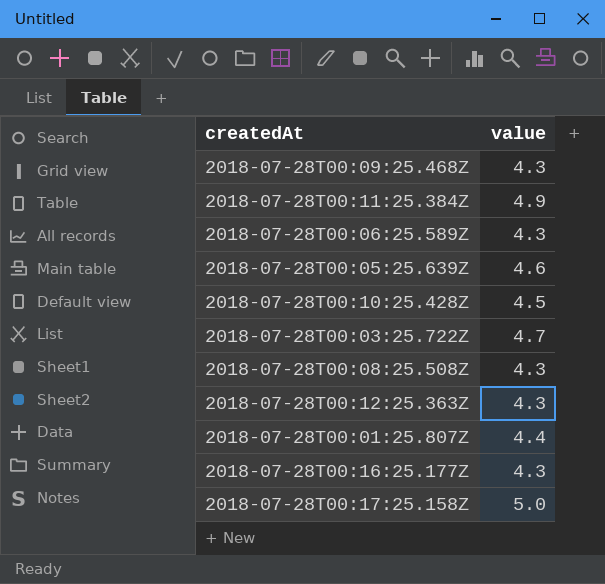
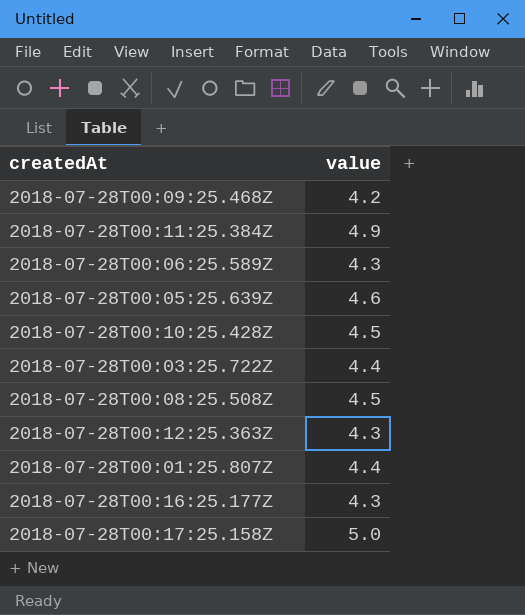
2018-07-28T00:09:25.468Z | value: 4.3 -> 4.2
2018-07-28T00:03:25.722Z | value: 4.7 -> 4.4
2018-07-28T00:08:25.508Z | value: 4.3 -> 4.5

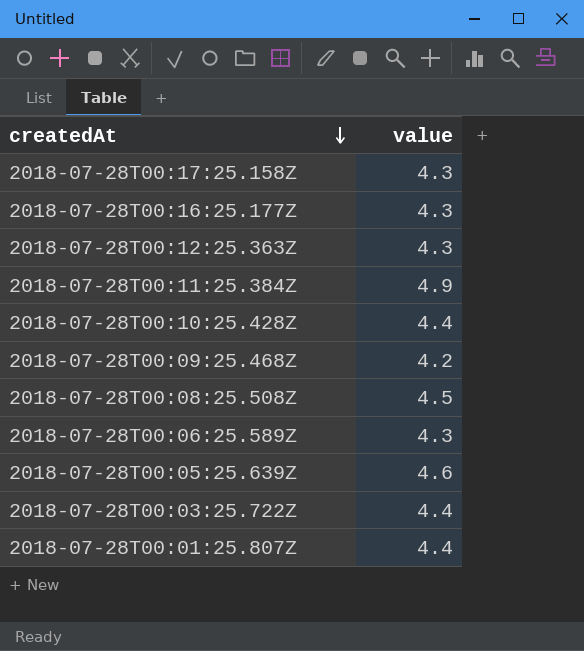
row order: none -> createdAt descending
2018-07-28T00:17:25.158Z | value: 5.0 -> 4.3
2018-07-28T00:10:25.428Z | value: 4.5 -> 4.4

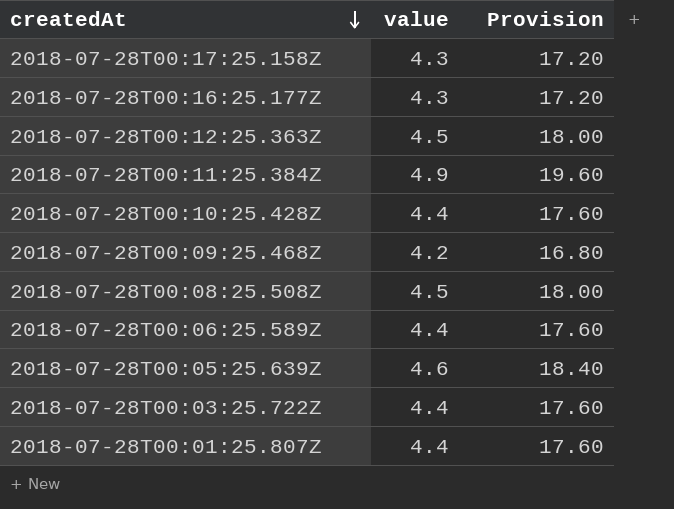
column Provision | formula: none -> [value] * 4
2018-07-28T00:12:25.363Z | value: 4.3 -> 4.5
2018-07-28T00:06:25.589Z | value: 4.3 -> 4.4

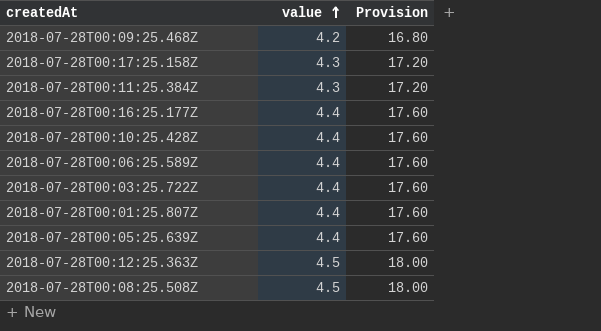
row order: createdAt descending -> value ascending
2018-07-28T00:11:25.384Z | value: 4.9 -> 4.3
2018-07-28T00:11:25.384Z | Provision: 19.60 -> 17.20
2018-07-28T00:16:25.177Z | value: 4.3 -> 4.4
2018-07-28T00:16:25.177Z | Provision: 17.20 -> 17.60
2018-07-28T00:05:25.639Z | value: 4.6 -> 4.4
2018-07-28T00:05:25.639Z | Provision: 18.40 -> 17.60

